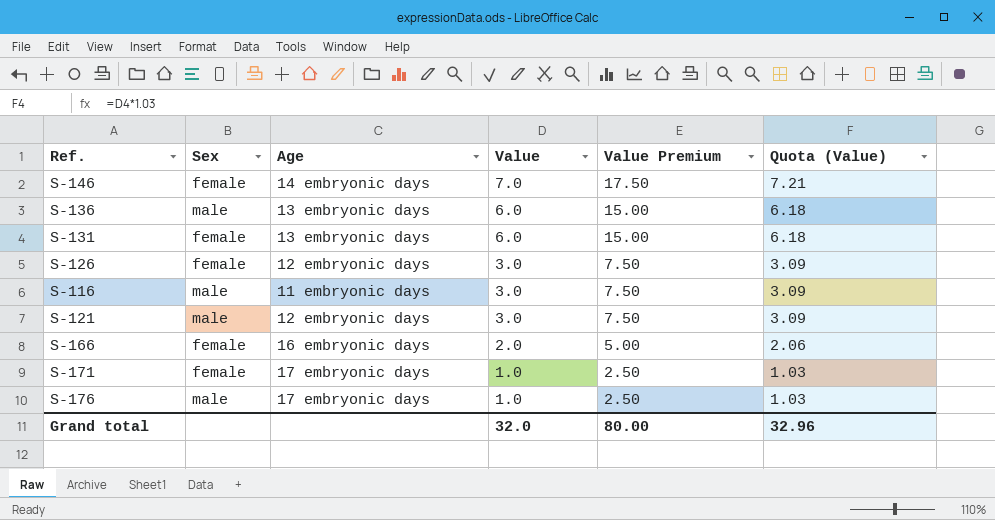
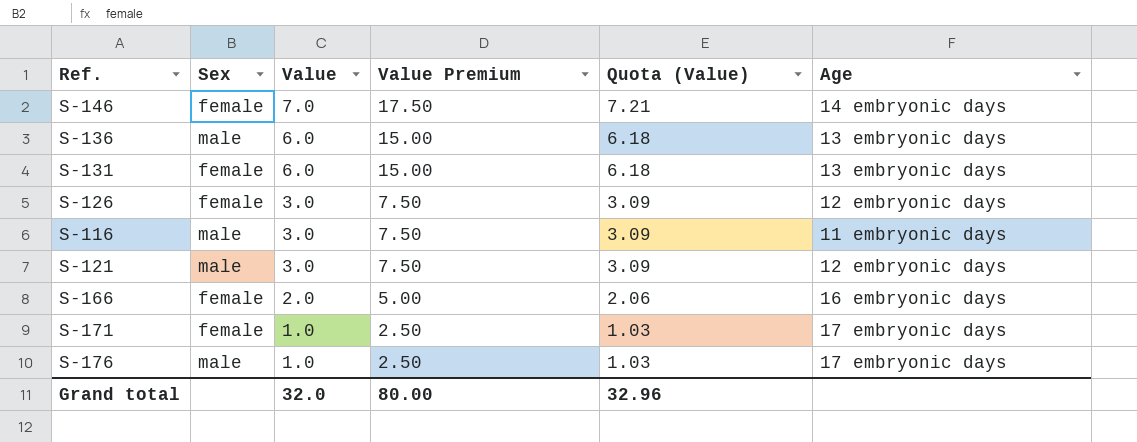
column Age | position: 3 -> 6

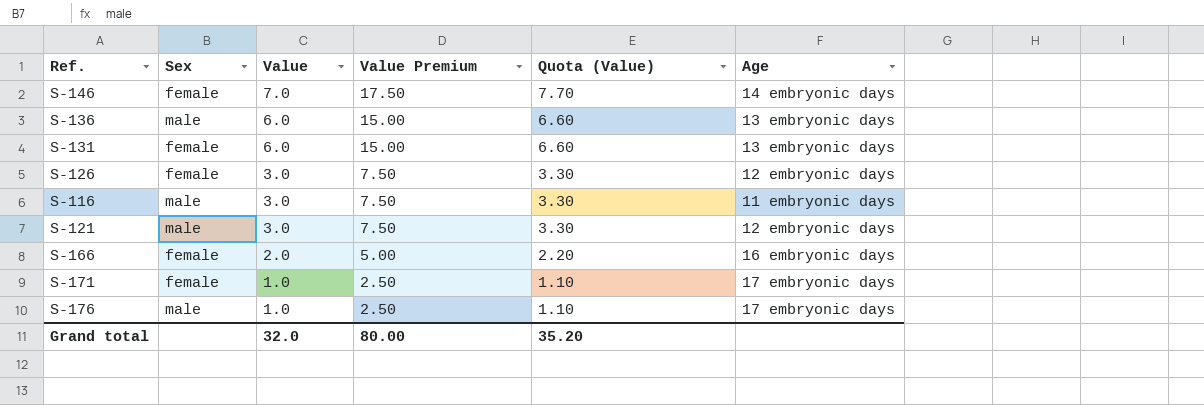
column Quota (Value) | formula: [Value] * 1.03 -> [Value] * 1.1
Grand total | Quota (Value): 32.96 -> 35.20

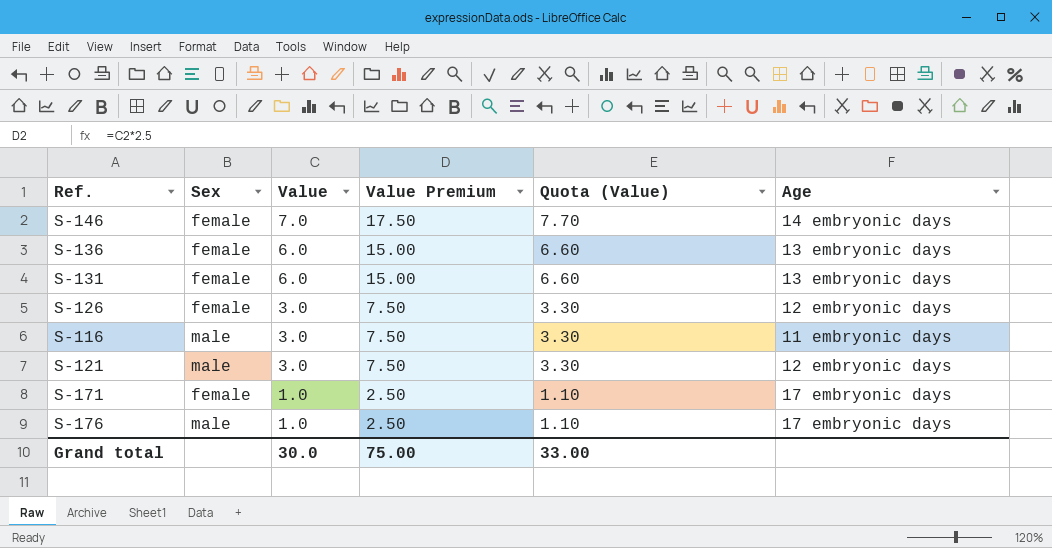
row S-166: female | 2.0 | 5.00 | 2.20 | 16 embryonic days -> none
S-136 | Sex: male -> female
Grand total | Value: 32.0 -> 30.0
Grand total | Value Premium: 80.00 -> 75.00
Grand total | Quota (Value): 35.20 -> 33.00

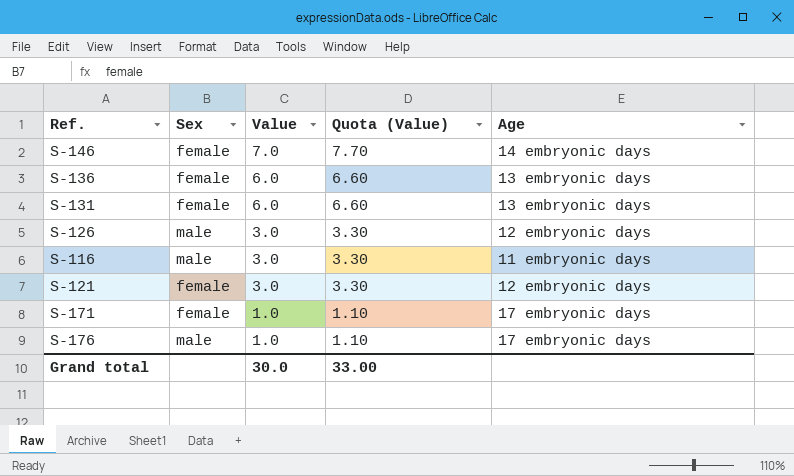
column Value Premium | formula: [Value] * 2.5 -> none
S-126 | Sex: female -> male
S-121 | Sex: male -> female

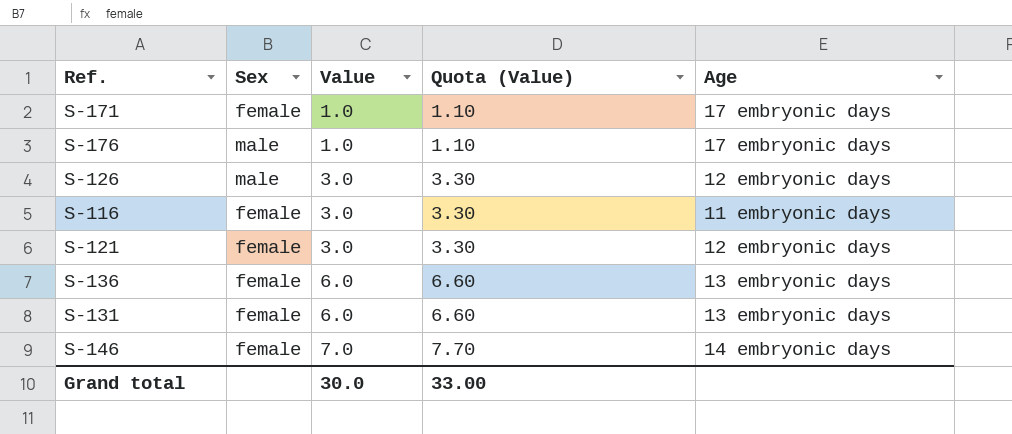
row order: Value descending -> Value ascending
S-116 | Sex: male -> female

